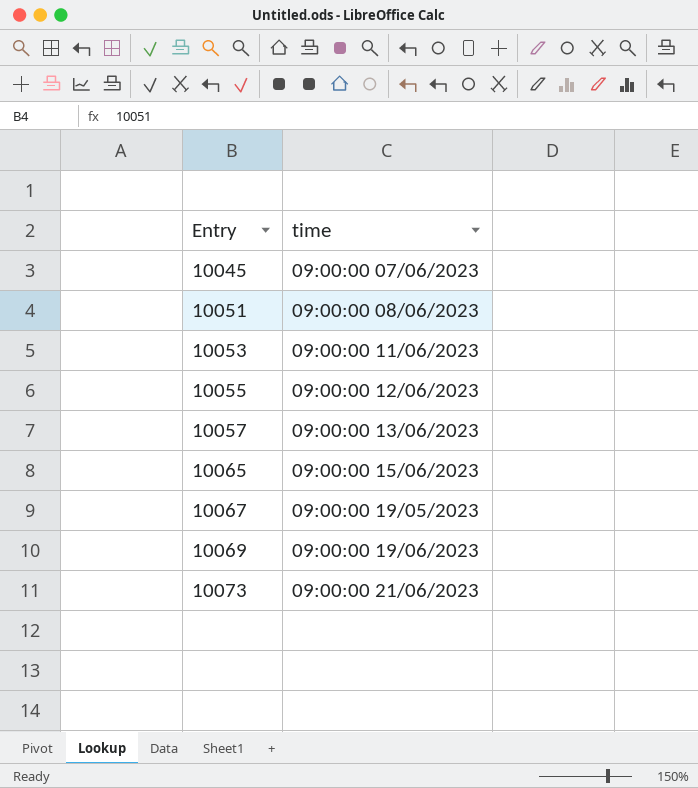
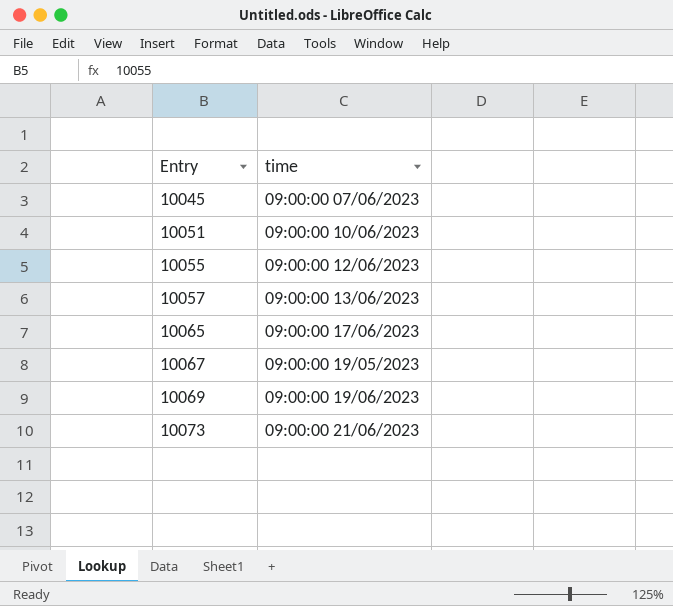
row 10053: 09:00:00 11/06/2023 -> none
10051 | time: 09:00:00 08/06/2023 -> 09:00:00 10/06/2023
10065 | time: 09:00:00 15/06/2023 -> 09:00:00 17/06/2023

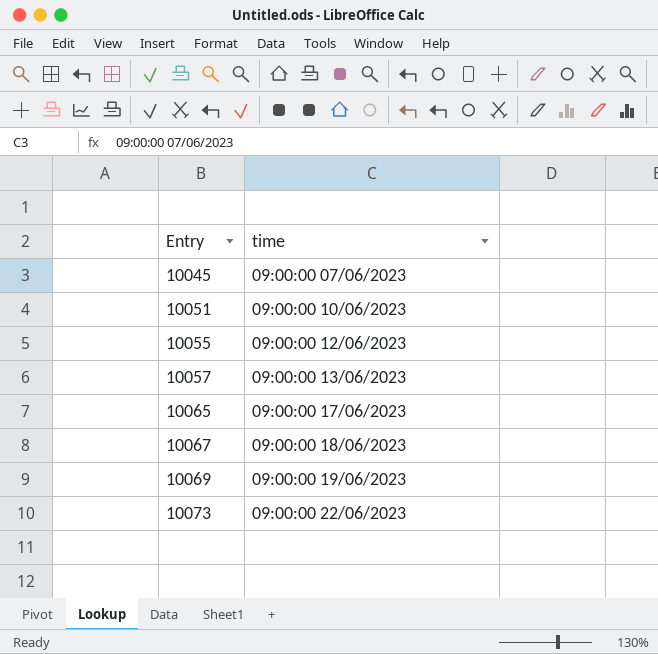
10067 | time: 09:00:00 19/05/2023 -> 09:00:00 18/06/2023
10073 | time: 09:00:00 21/06/2023 -> 09:00:00 22/06/2023

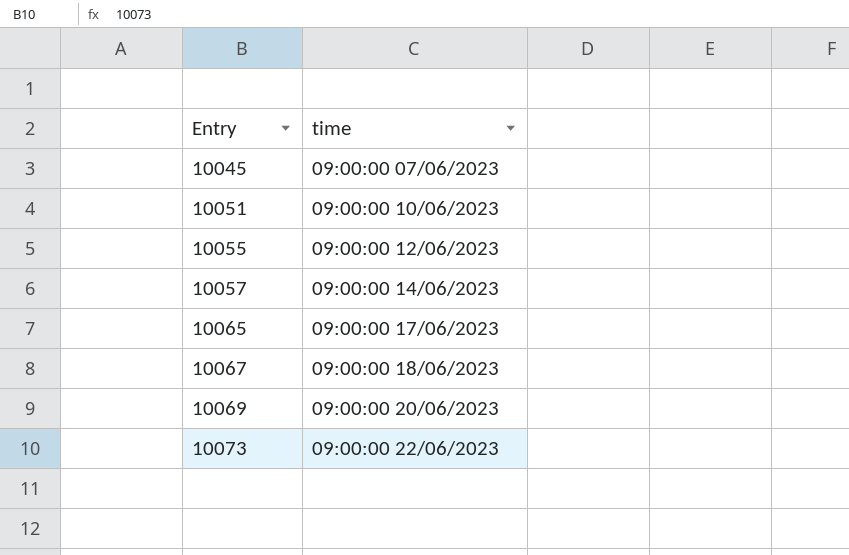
10057 | time: 09:00:00 13/06/2023 -> 09:00:00 14/06/2023
10069 | time: 09:00:00 19/06/2023 -> 09:00:00 20/06/2023

